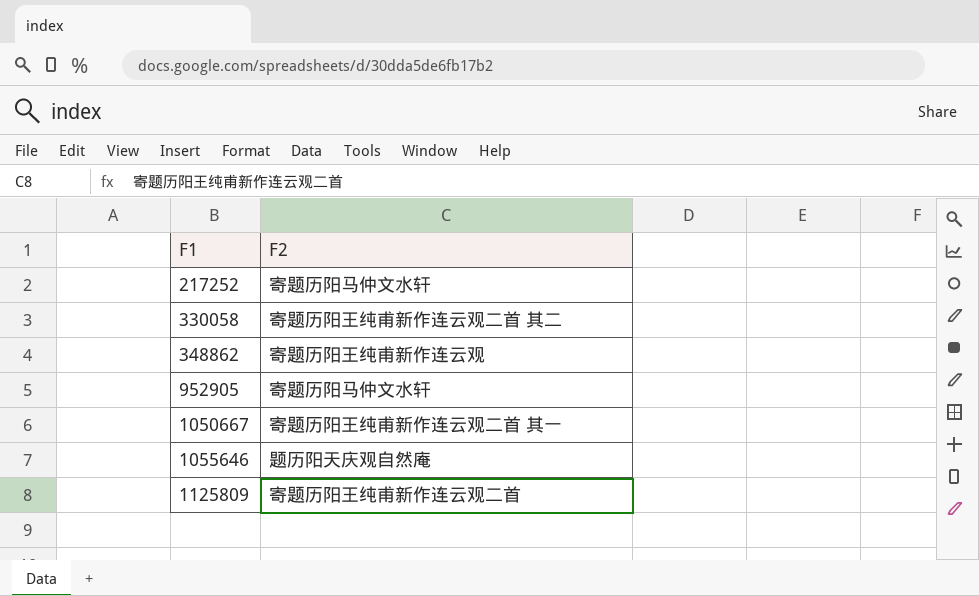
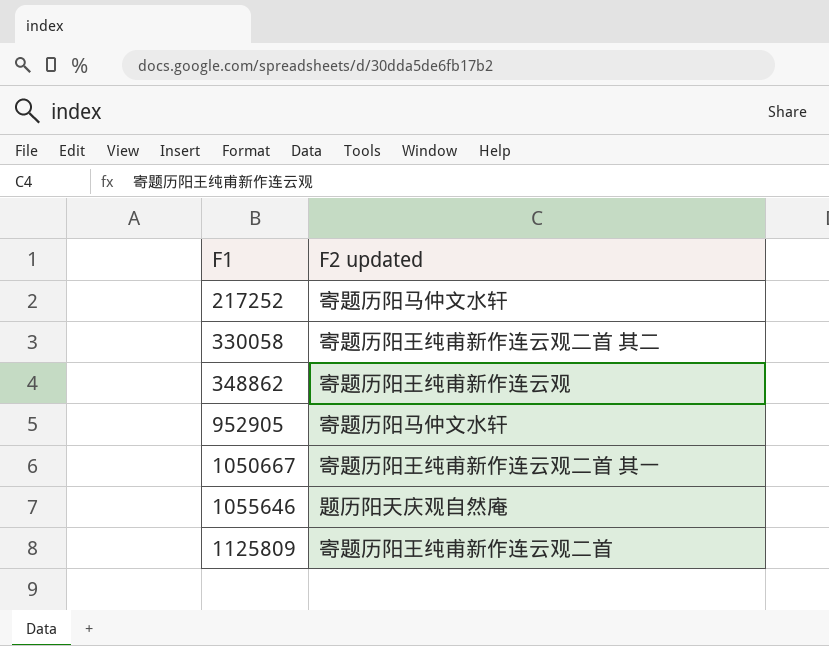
column name: F2 -> F2 updated

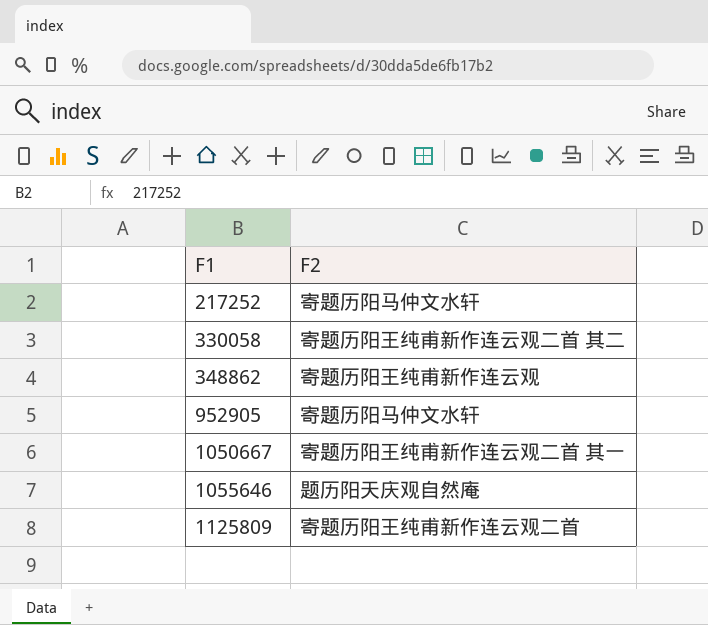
column name: F2 updated -> F2

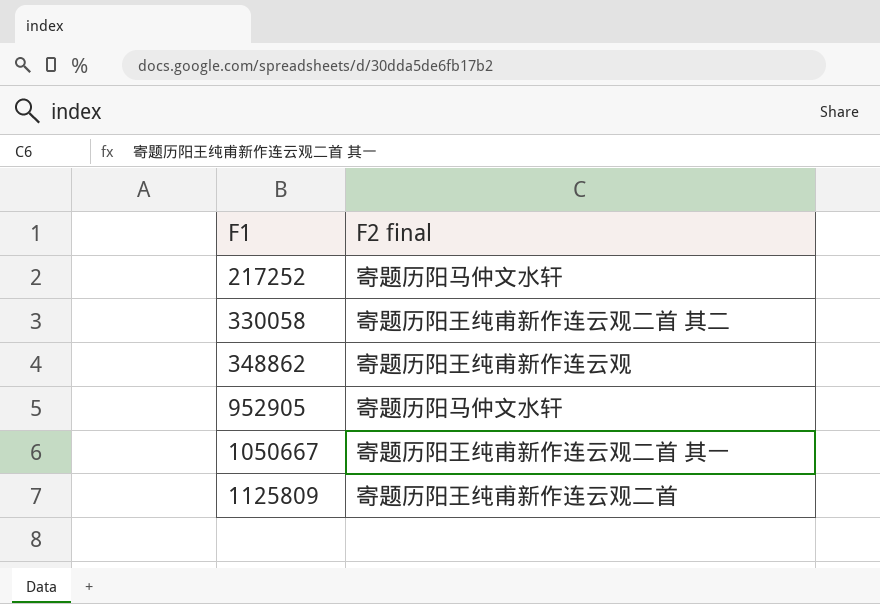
column name: F2 -> F2 final
row 1055646: 题历阳天庆观自然庵 -> none

